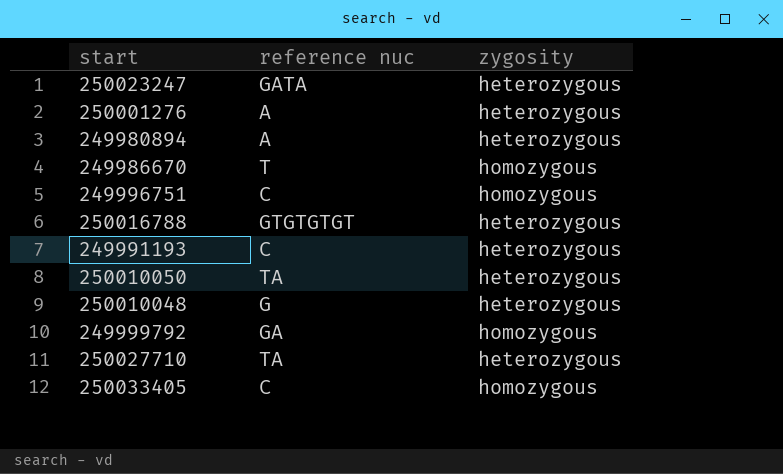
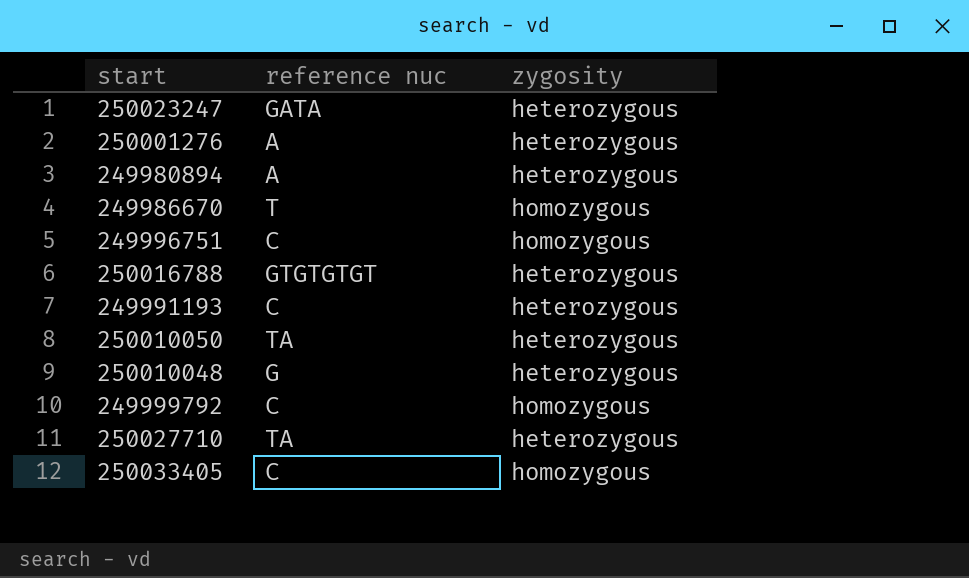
249999792 | reference nuc: GA -> C

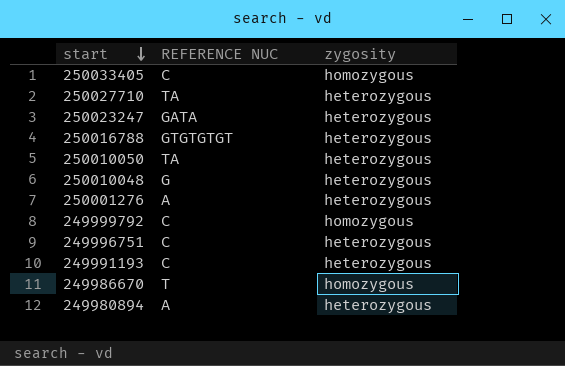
row order: none -> start descending
column name: reference nuc -> REFERENCE NUC
249996751 | zygosity: homozygous -> heterozygous

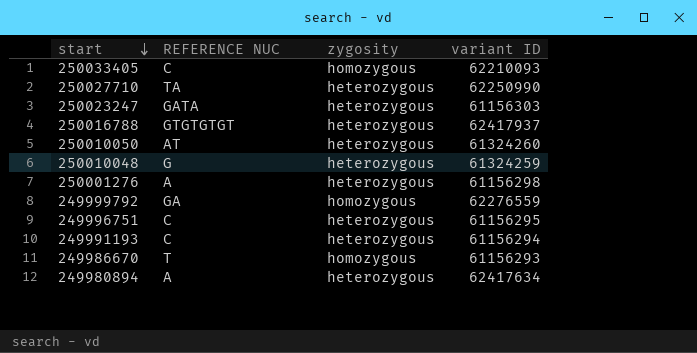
column variant ID | position: none -> 4
250010050 | REFERENCE NUC: TA -> AT
249999792 | REFERENCE NUC: C -> GA

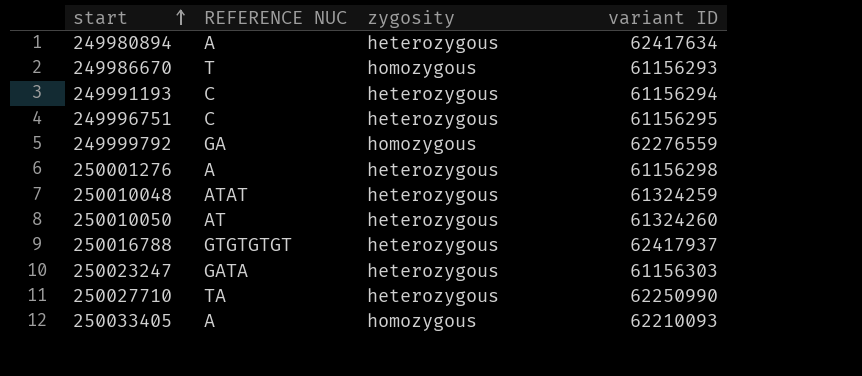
row order: start descending -> start ascending
250010048 | REFERENCE NUC: G -> ATAT
250033405 | REFERENCE NUC: C -> A

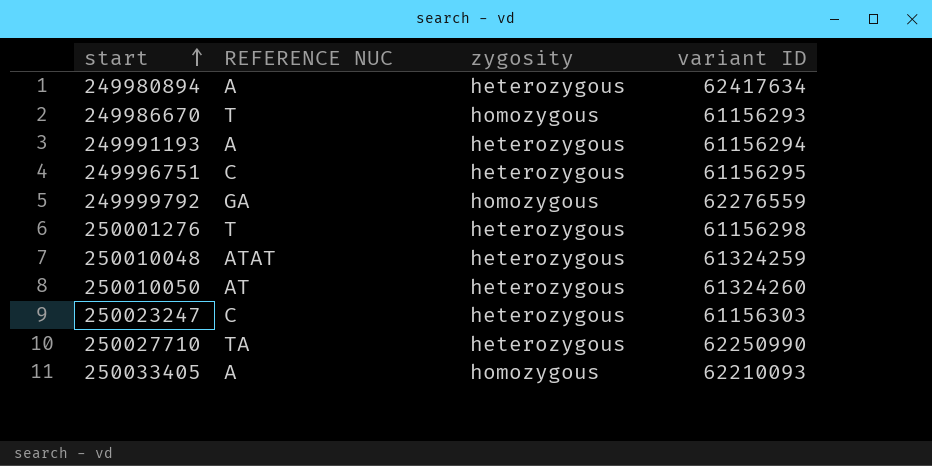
row 250016788: GTGTGTGT | heterozygous | 62417937 -> none
249991193 | REFERENCE NUC: C -> A
250001276 | REFERENCE NUC: A -> T
250023247 | REFERENCE NUC: GATA -> C

